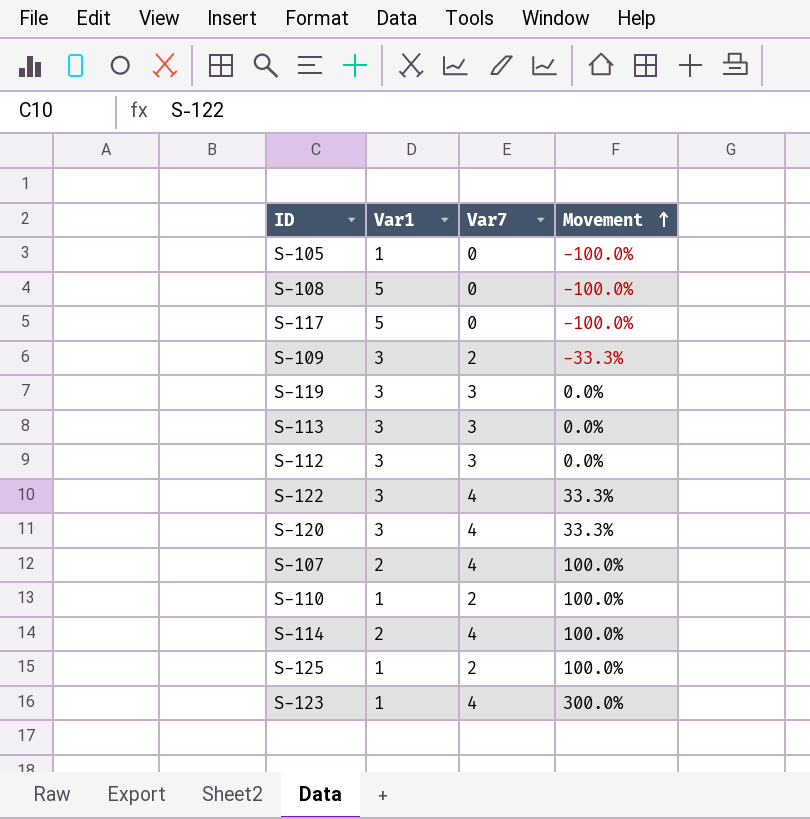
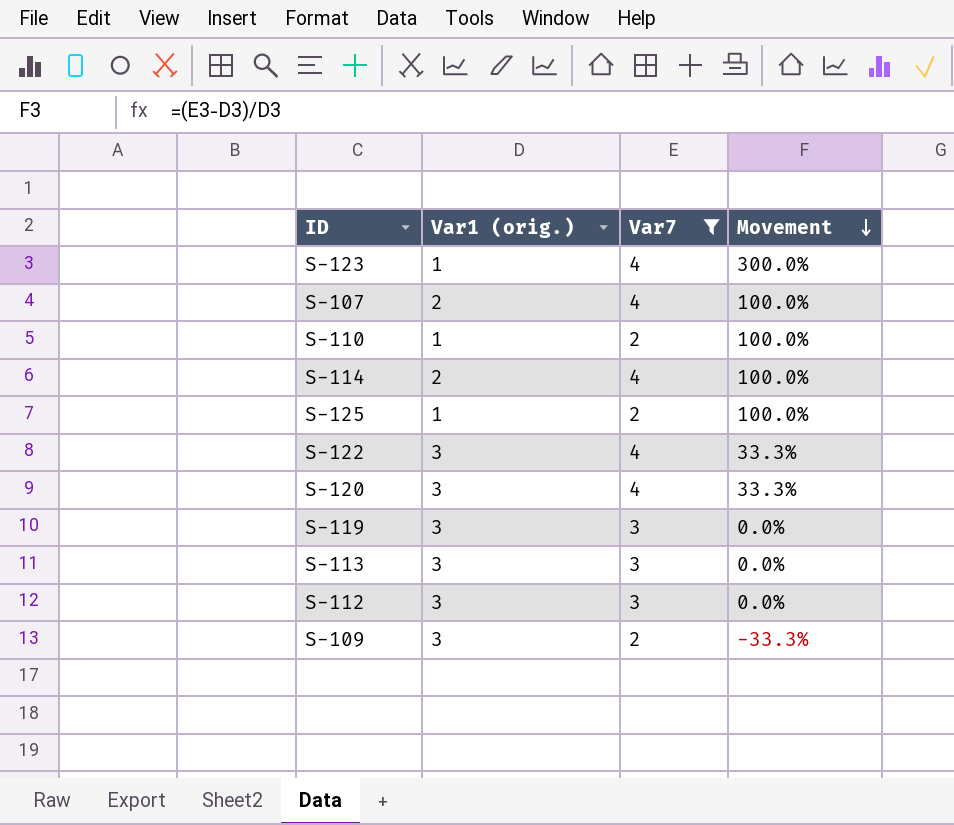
filter: none -> Var7 != 0
row order: Movement ascending -> Movement descending
column name: Var1 -> Var1 (orig.)

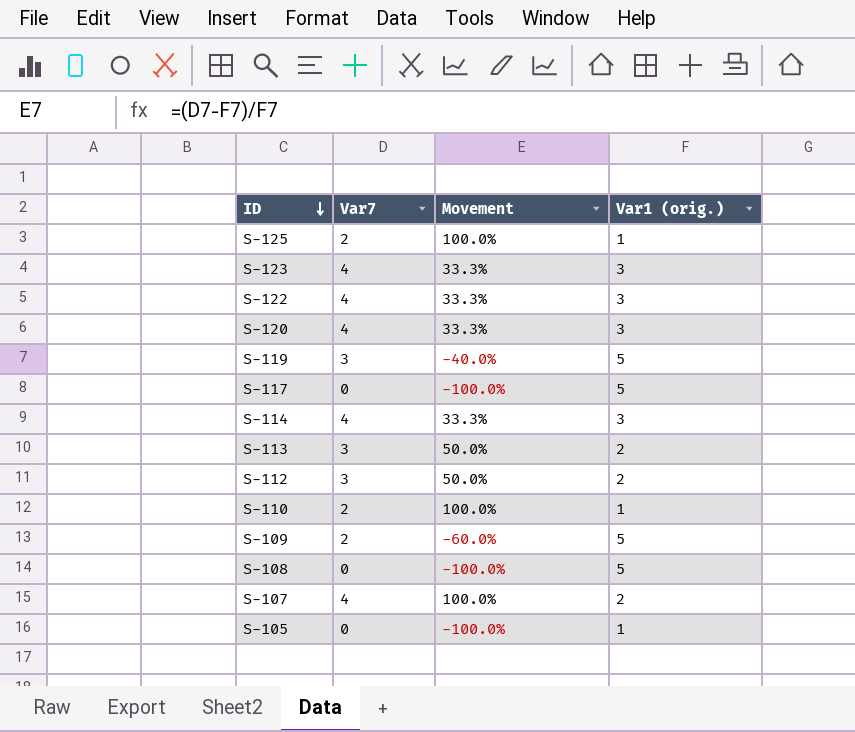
filter: Var7 != 0 -> none
row order: Movement descending -> ID descending
column Var1 (orig.) | position: 2 -> 4
S-123 | Movement: 300.0% -> 33.3%
S-123 | Var1 (orig.): 1 -> 3
S-119 | Movement: 0.0% -> -40.0%
S-119 | Var1 (orig.): 3 -> 5
S-114 | Movement: 100.0% -> 33.3%
S-114 | Var1 (orig.): 2 -> 3
S-113 | Movement: 0.0% -> 50.0%
S-113 | Var1 (orig.): 3 -> 2
S-112 | Movement: 0.0% -> 50.0%
S-112 | Var1 (orig.): 3 -> 2
S-109 | Movement: -33.3% -> -60.0%
S-109 | Var1 (orig.): 3 -> 5

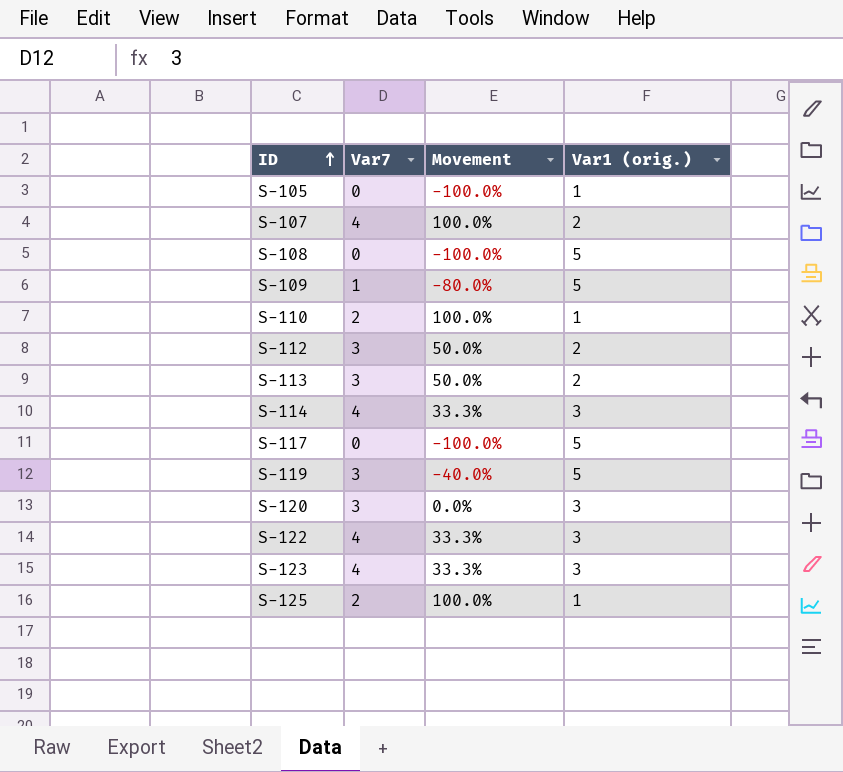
row order: ID descending -> ID ascending
S-109 | Var7: 2 -> 1
S-109 | Movement: -60.0% -> -80.0%
S-120 | Var7: 4 -> 3
S-120 | Movement: 33.3% -> 0.0%

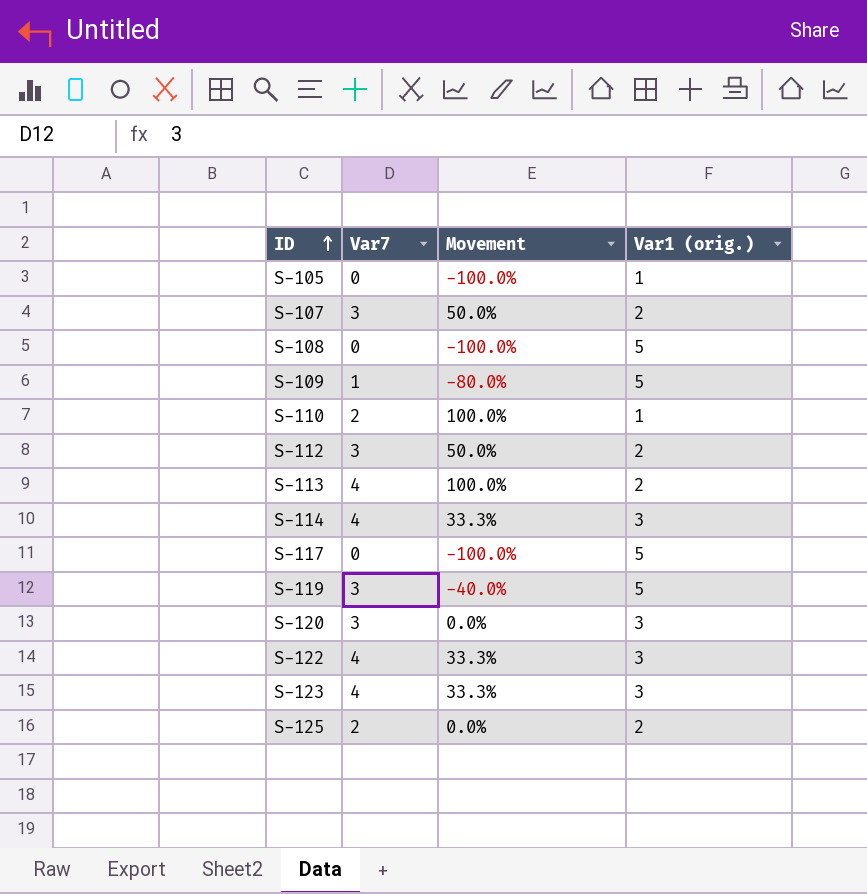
S-107 | Var7: 4 -> 3
S-107 | Movement: 100.0% -> 50.0%
S-113 | Var7: 3 -> 4
S-113 | Movement: 50.0% -> 100.0%
S-125 | Movement: 100.0% -> 0.0%
S-125 | Var1 (orig.): 1 -> 2

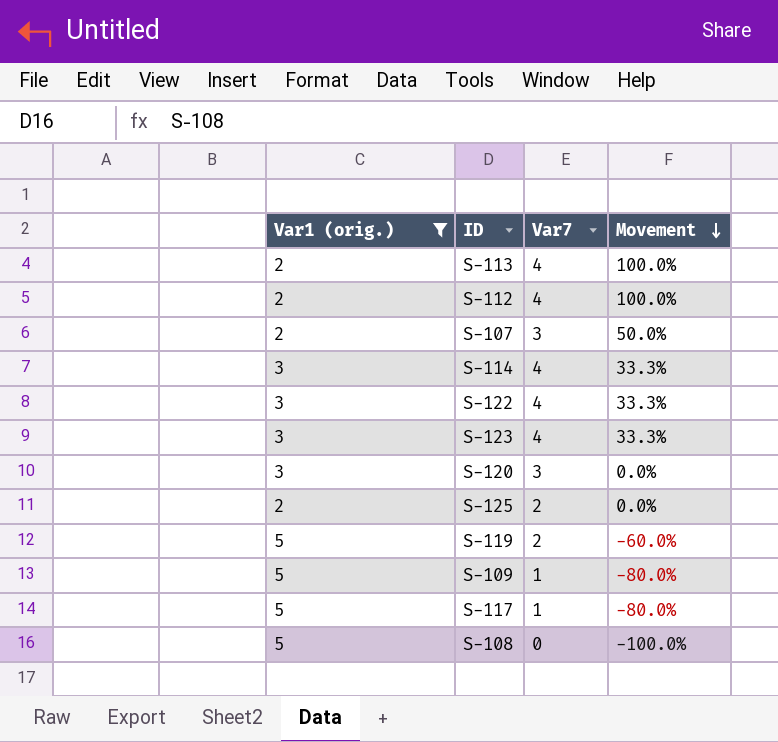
filter: none -> Var1 (orig.) != 1
row order: ID ascending -> Movement descending
column Var1 (orig.) | position: 4 -> 1
S-112 | Var7: 3 -> 4
S-112 | Movement: 50.0% -> 100.0%
S-119 | Var7: 3 -> 2
S-119 | Movement: -40.0% -> -60.0%
S-117 | Var7: 0 -> 1
S-117 | Movement: -100.0% -> -80.0%

